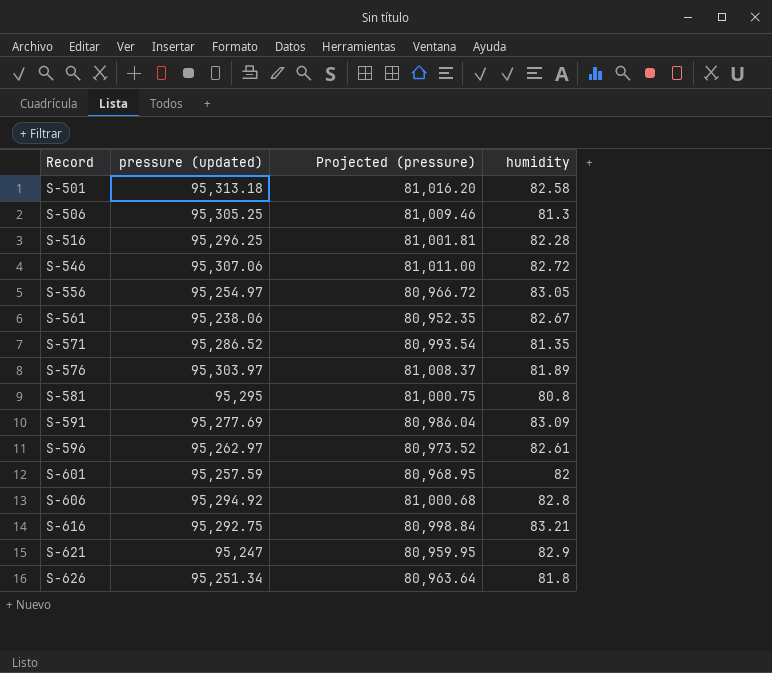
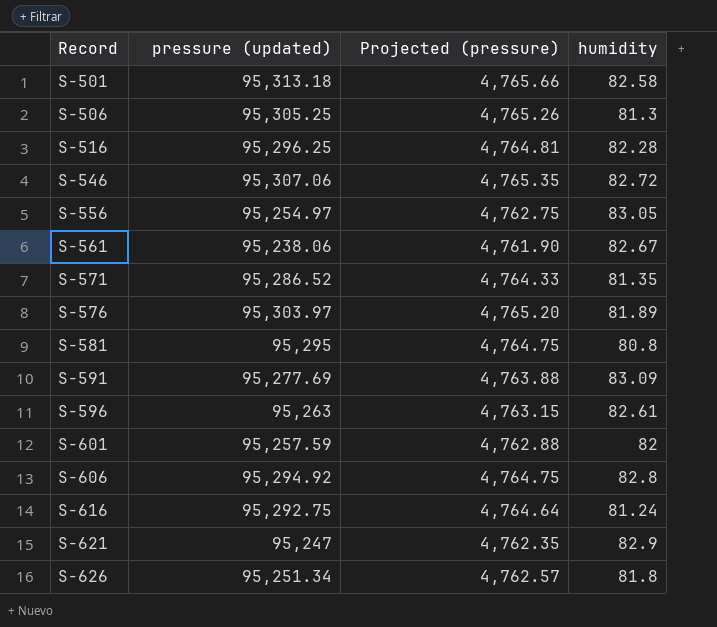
column Projected (pressure) | formula: [pressure (updated)] * 0.85 -> [pressure (updated)] * 0.05
S-596 | pressure (updated): 95,262.97 -> 95,263
S-616 | humidity: 83.21 -> 81.24

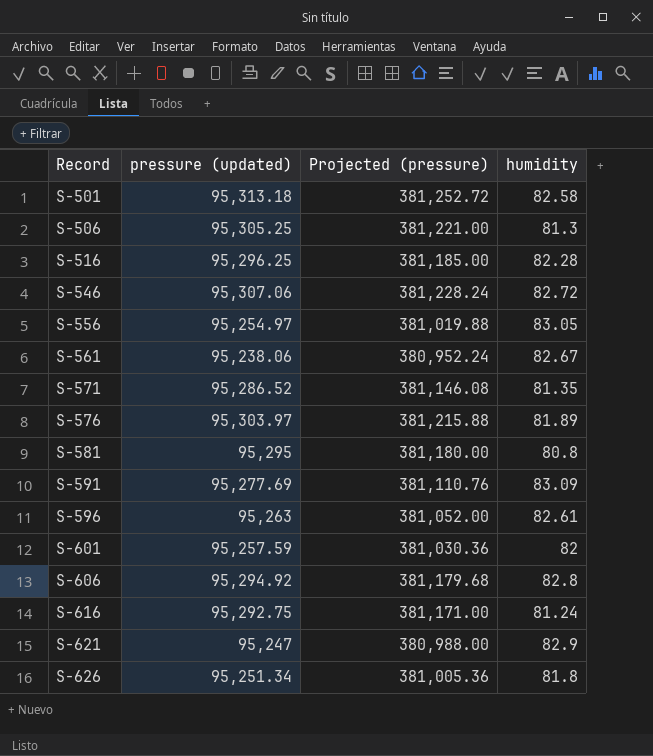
column Projected (pressure) | formula: [pressure (updated)] * 0.05 -> [pressure (updated)] * 4

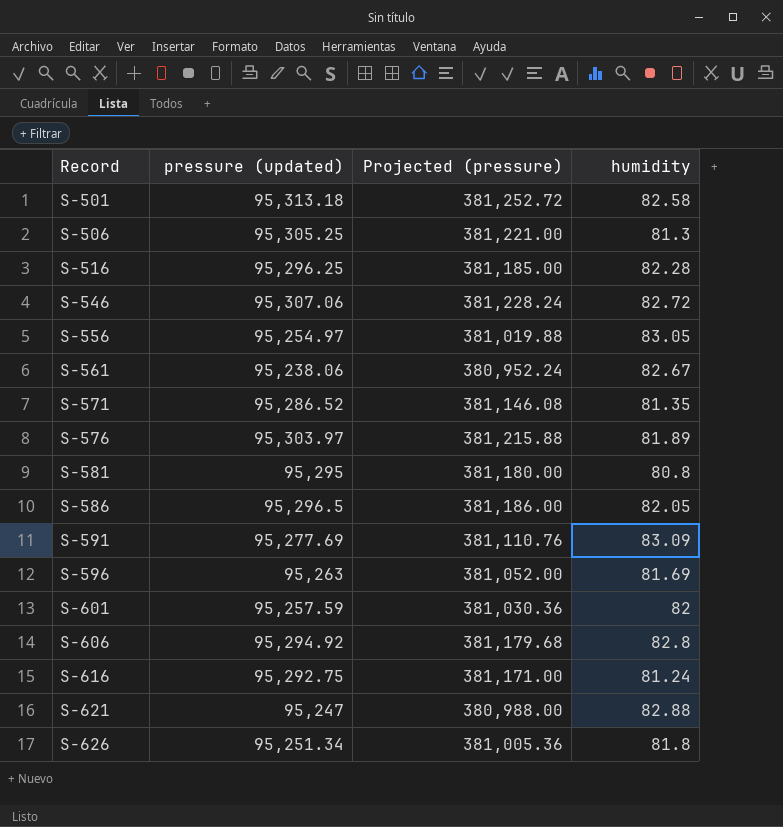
row S-586: none -> 95,296.5 | 381,186.00 | 82.05
S-596 | humidity: 82.61 -> 81.69
S-621 | humidity: 82.9 -> 82.88

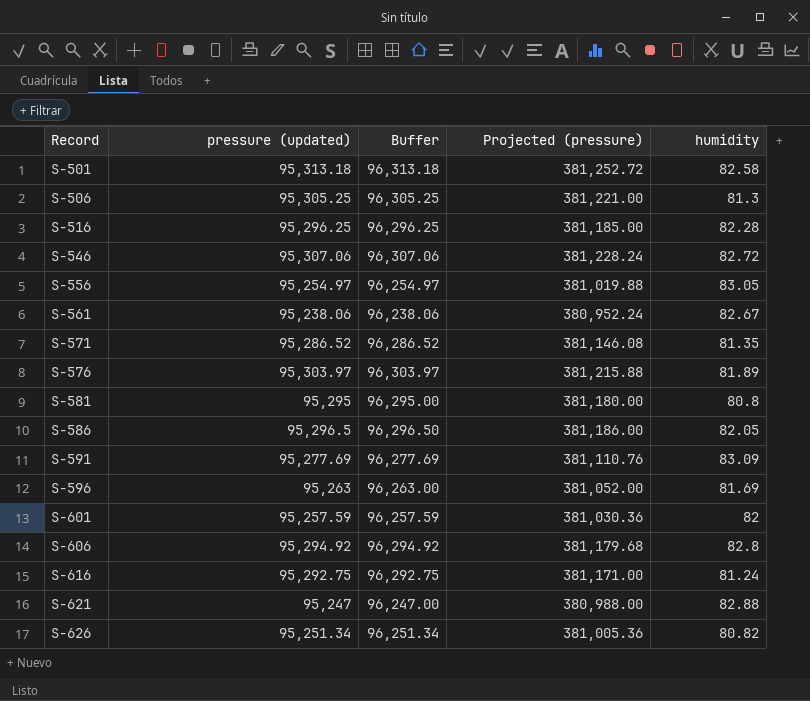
column Buffer | formula: none -> [pressure (updated)] + 1000
S-626 | humidity: 81.8 -> 80.82

